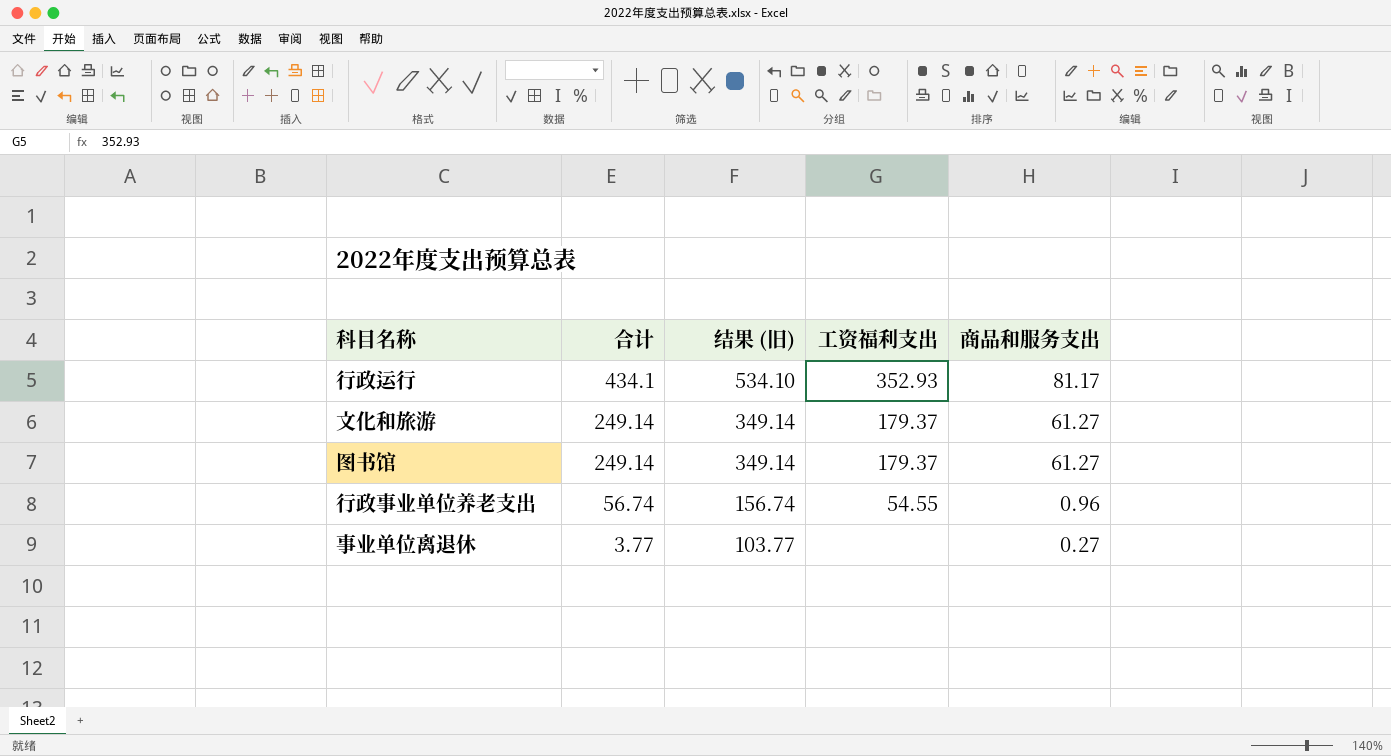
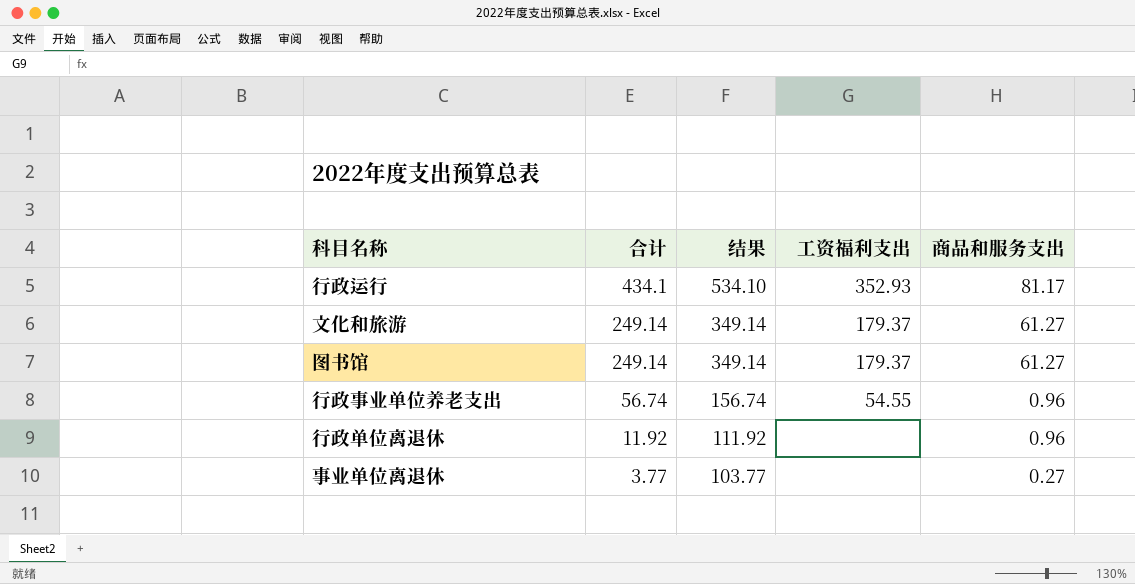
column name: 结果 (旧) -> 结果
row 行政单位离退休: none -> 11.92 | 111.92 | none | 0.96

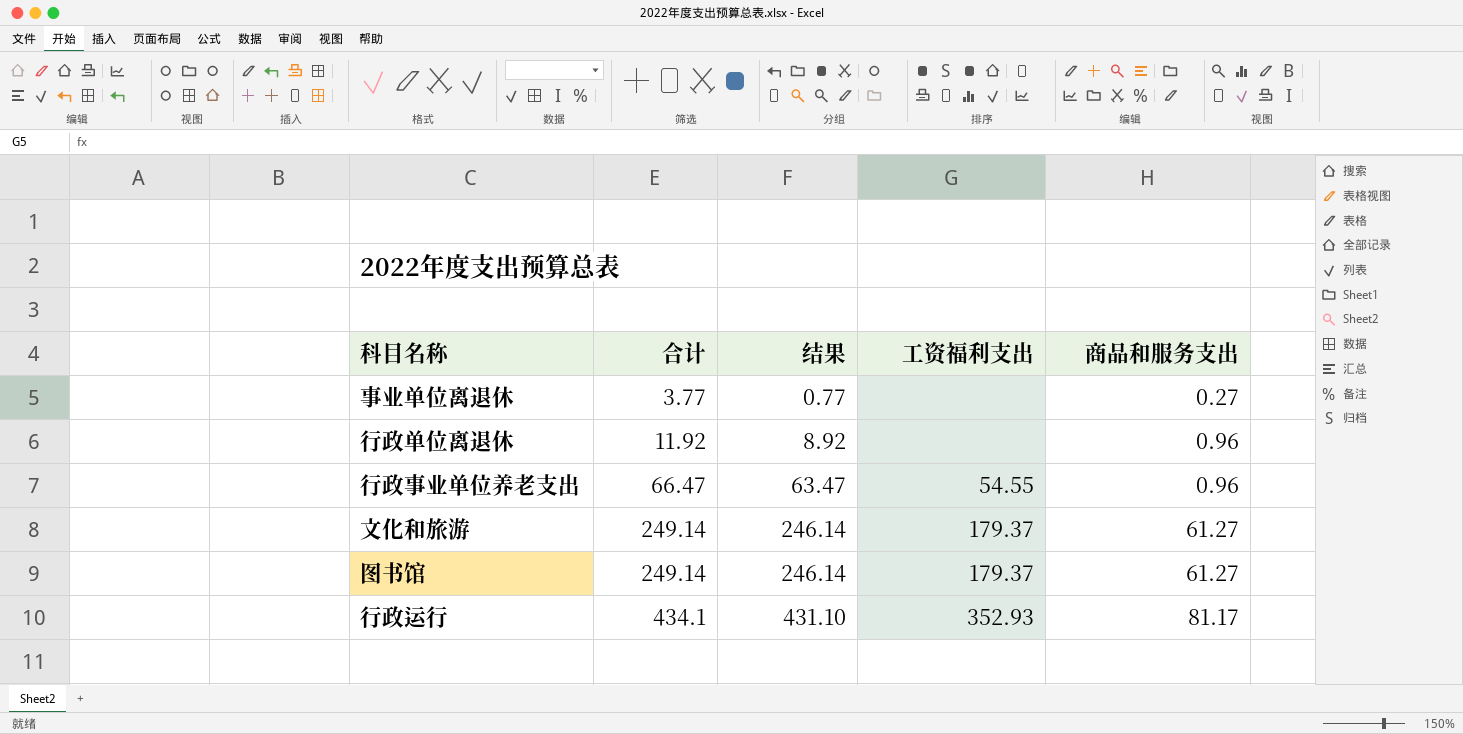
row order: 合计 descending -> 合计 ascending
column 结果 | formula: [合计] + 100 -> [合计] - 3
行政事业单位养老支出 | 合计: 56.74 -> 66.47

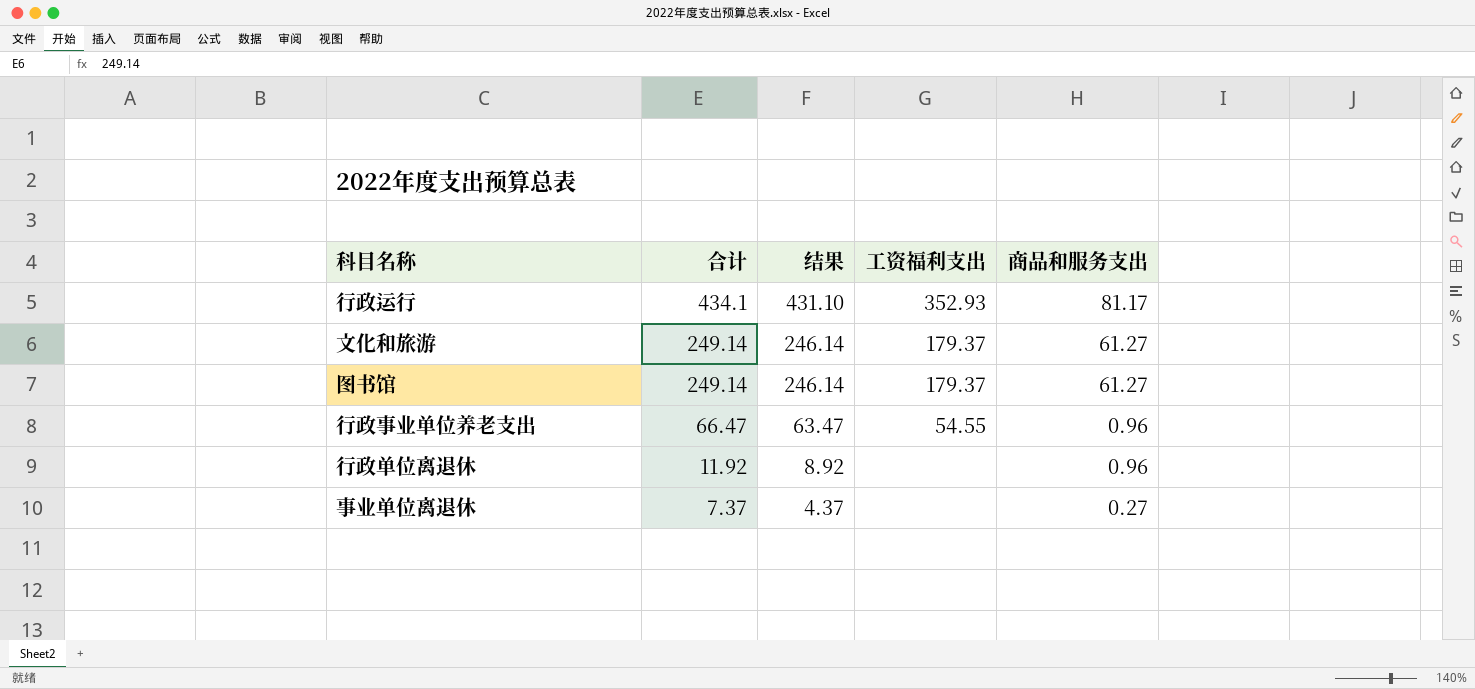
row order: 合计 ascending -> 合计 descending
事业单位离退休 | 合计: 3.77 -> 7.37
事业单位离退休 | 结果: 0.77 -> 4.37

